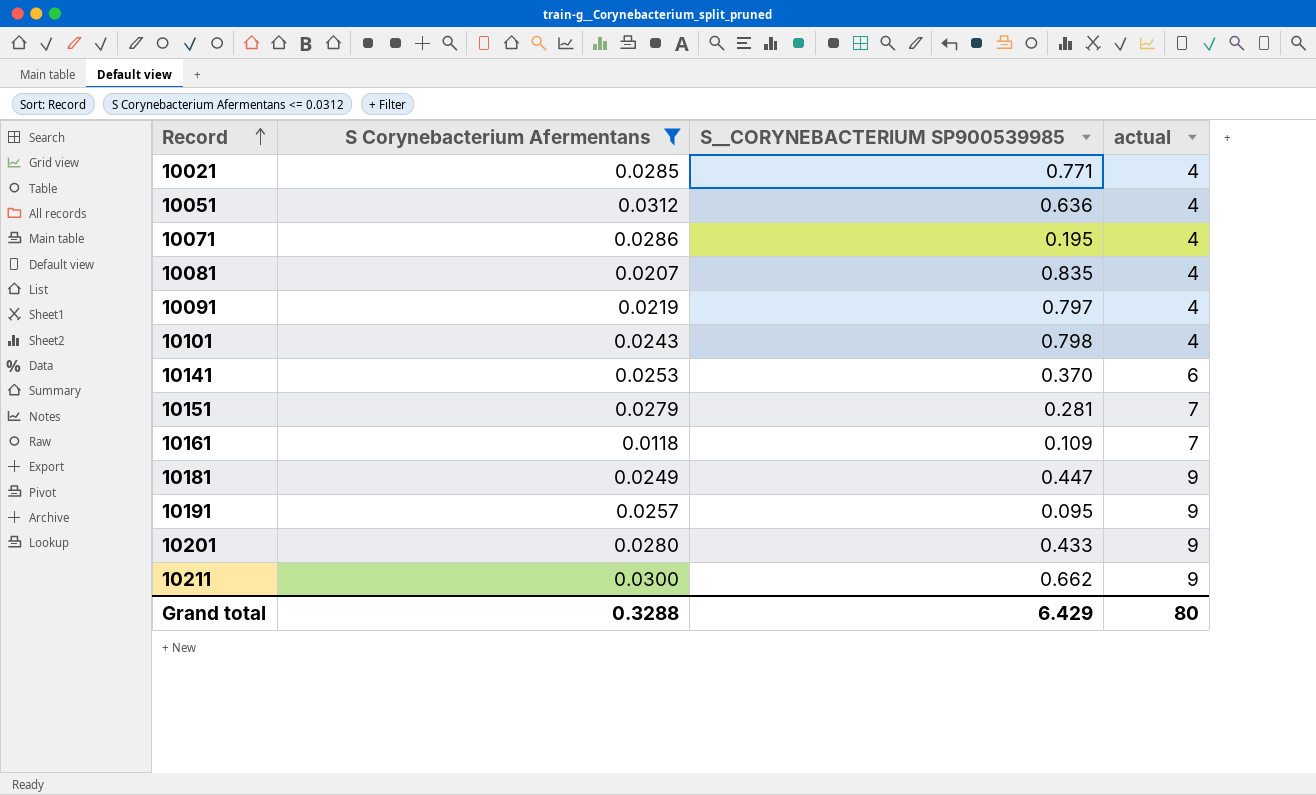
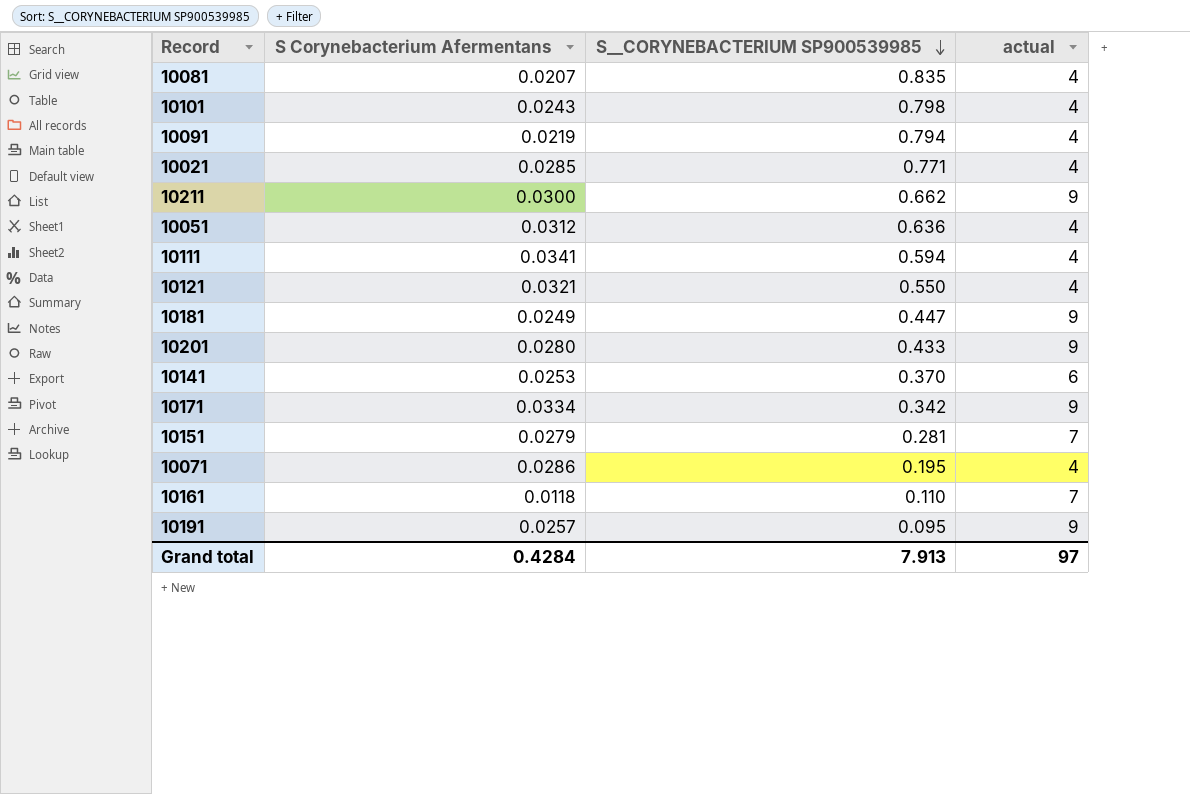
filter: S Corynebacterium Afermentans <= 0.0312 -> none
row order: Record ascending -> S__CORYNEBACTERIUM SP900539985 descending
10091 | S__CORYNEBACTERIUM SP900539985: 0.797 -> 0.794
10161 | S__CORYNEBACTERIUM SP900539985: 0.109 -> 0.110
Grand total | S Corynebacterium Afermentans: 0.3288 -> 0.4284
Grand total | S__CORYNEBACTERIUM SP900539985: 6.429 -> 7.913
Grand total | actual: 80 -> 97

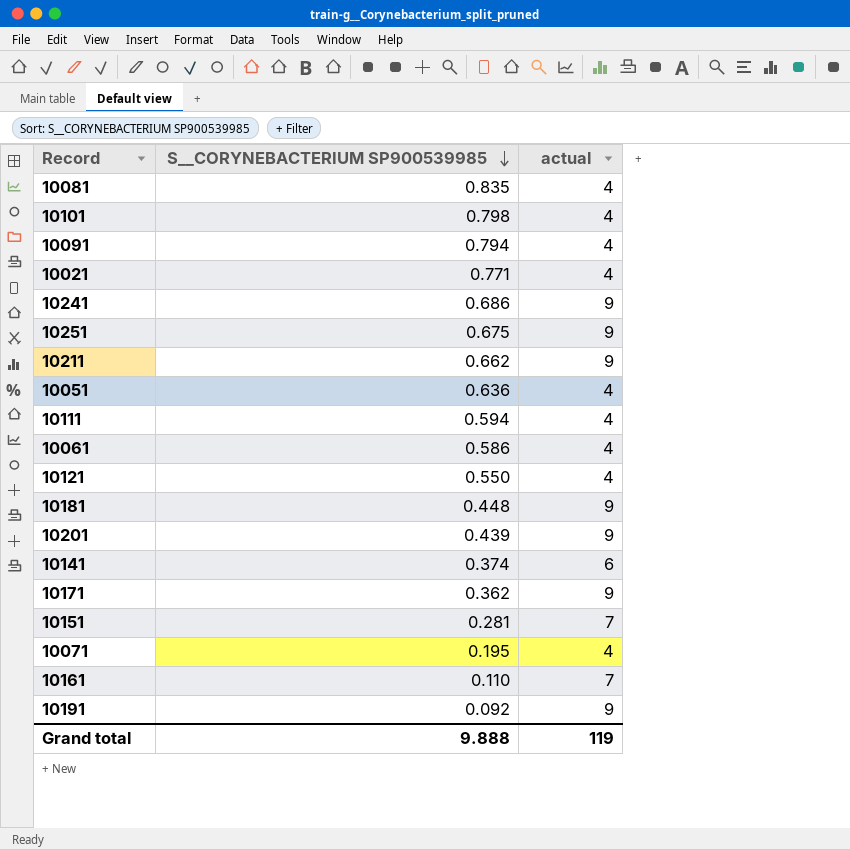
column S Corynebacterium Afermentans | position: 2 -> none
row 10241: none -> 0.686 | 9
row 10251: none -> 0.675 | 9
row 10061: none -> 0.586 | 4
10181 | S__CORYNEBACTERIUM SP900539985: 0.447 -> 0.448
10201 | S__CORYNEBACTERIUM SP900539985: 0.433 -> 0.439
10141 | S__CORYNEBACTERIUM SP900539985: 0.370 -> 0.374
10171 | S__CORYNEBACTERIUM SP900539985: 0.342 -> 0.362
10191 | S__CORYNEBACTERIUM SP900539985: 0.095 -> 0.092
Grand total | S__CORYNEBACTERIUM SP900539985: 7.913 -> 9.888
Grand total | actual: 97 -> 119

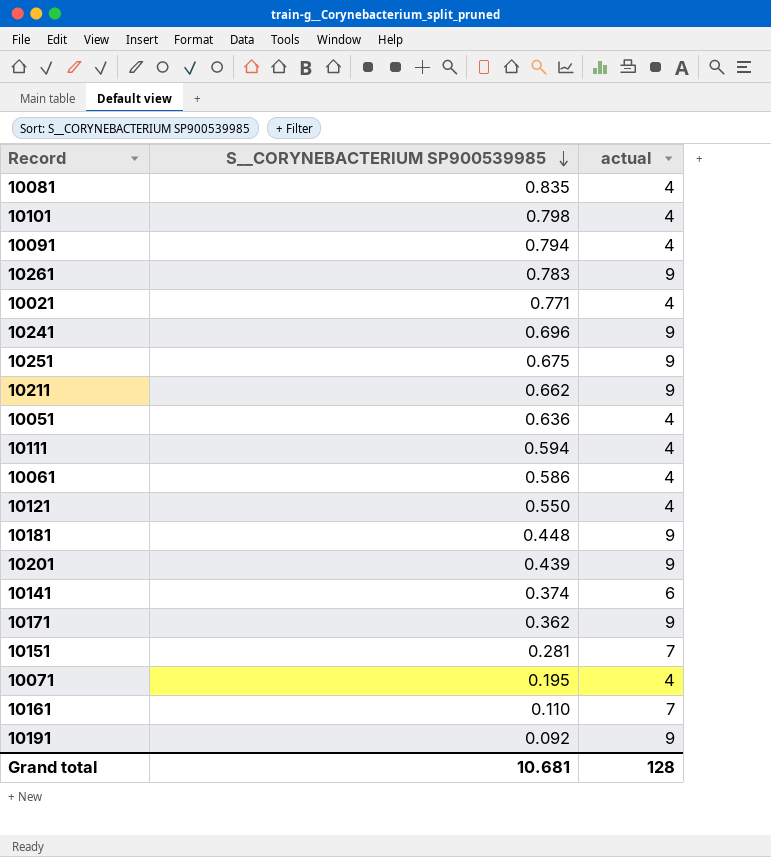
row 10261: none -> 0.783 | 9
10241 | S__CORYNEBACTERIUM SP900539985: 0.686 -> 0.696
Grand total | S__CORYNEBACTERIUM SP900539985: 9.888 -> 10.681
Grand total | actual: 119 -> 128

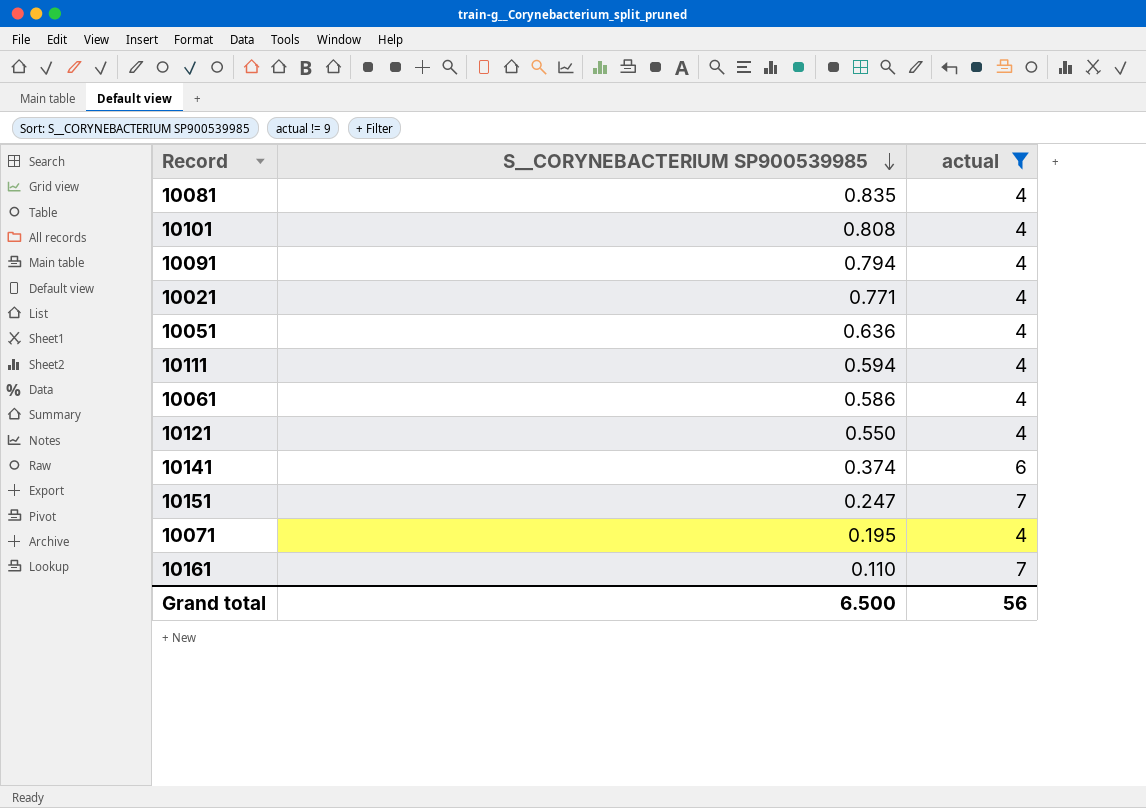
filter: none -> actual != 9
10101 | S__CORYNEBACTERIUM SP900539985: 0.798 -> 0.808
10151 | S__CORYNEBACTERIUM SP900539985: 0.281 -> 0.247
Grand total | S__CORYNEBACTERIUM SP900539985: 10.681 -> 6.500
Grand total | actual: 128 -> 56

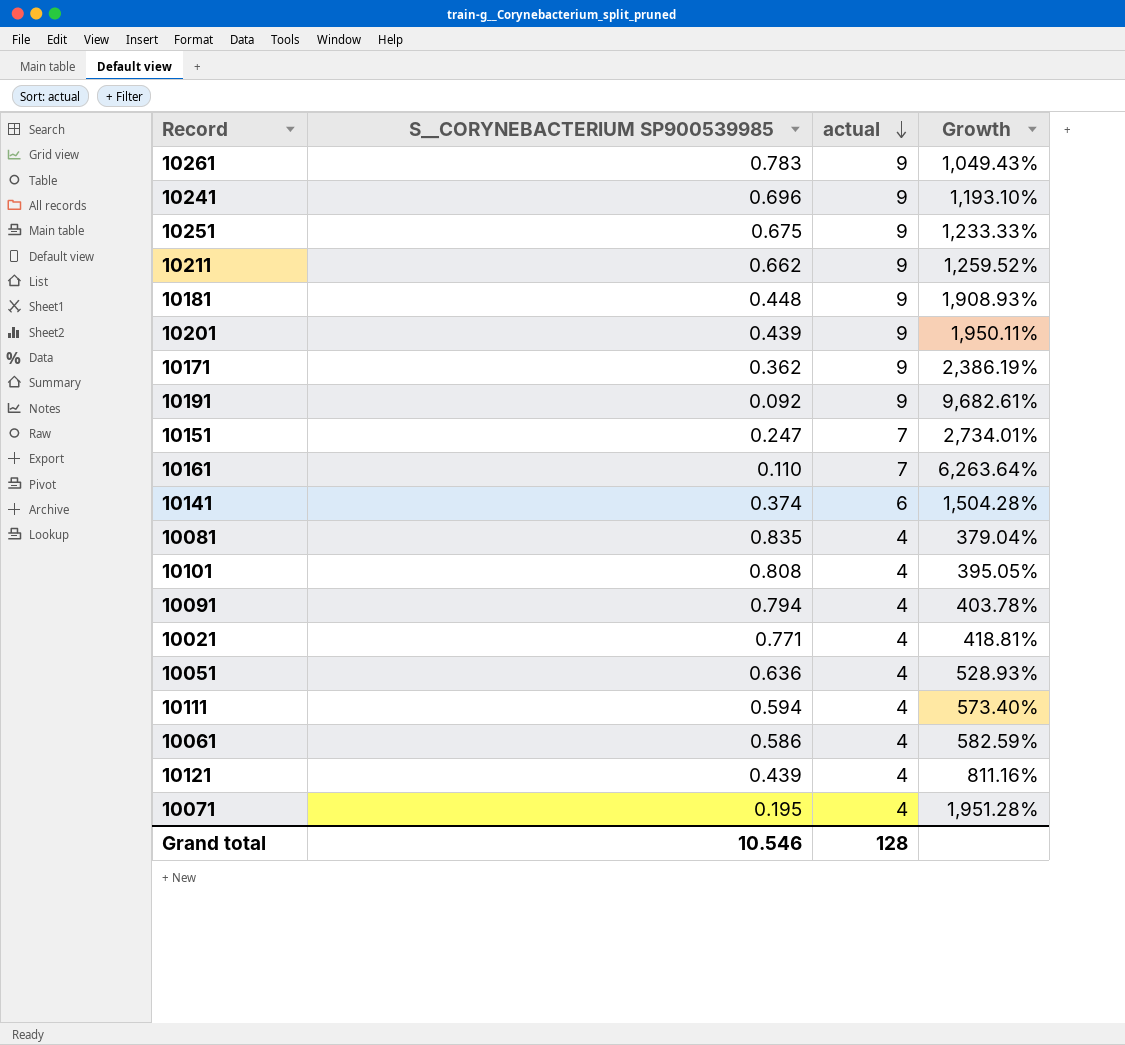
filter: actual != 9 -> none
row order: S__CORYNEBACTERIUM SP900539985 descending -> actual descending
column Growth | formula: none -> ([actual] - [S__CORYNEBACTERIUM SP900539985]) / [S__CORYNEBACTERIUM SP900539985]
10121 | S__CORYNEBACTERIUM SP900539985: 0.550 -> 0.439
Grand total | S__CORYNEBACTERIUM SP900539985: 6.500 -> 10.546
Grand total | actual: 56 -> 128

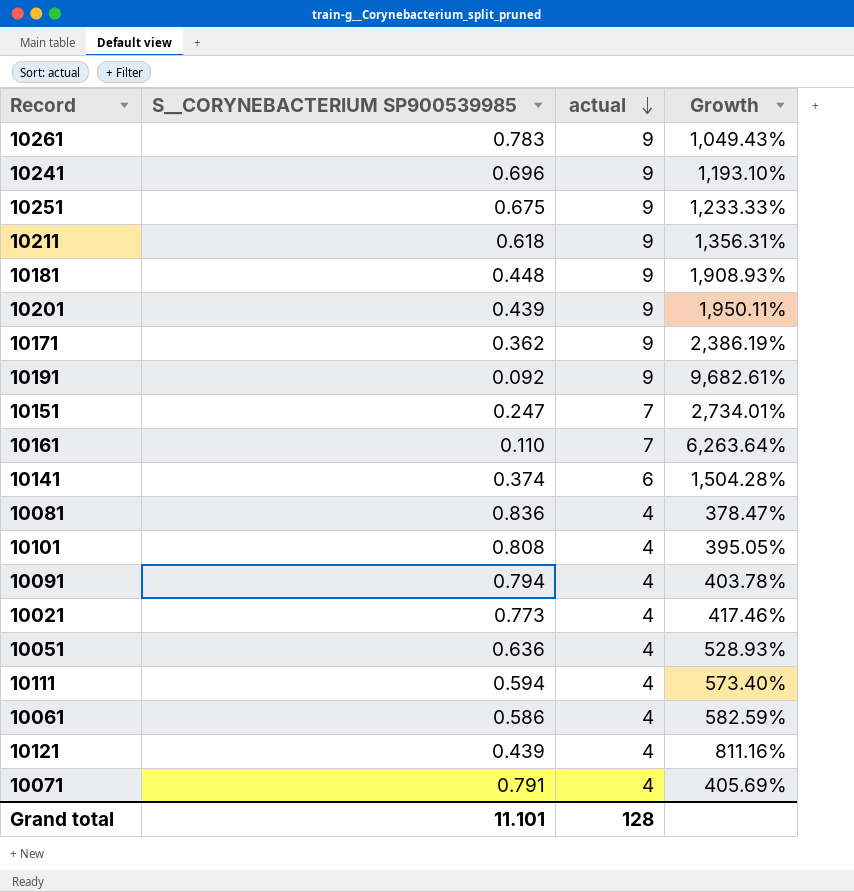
10211 | S__CORYNEBACTERIUM SP900539985: 0.662 -> 0.618
10211 | Growth: 1,259.52% -> 1,356.31%
10081 | S__CORYNEBACTERIUM SP900539985: 0.835 -> 0.836
10081 | Growth: 379.04% -> 378.47%
10021 | S__CORYNEBACTERIUM SP900539985: 0.771 -> 0.773
10021 | Growth: 418.81% -> 417.46%
10071 | S__CORYNEBACTERIUM SP900539985: 0.195 -> 0.791
10071 | Growth: 1,951.28% -> 405.69%
Grand total | S__CORYNEBACTERIUM SP900539985: 10.546 -> 11.101

